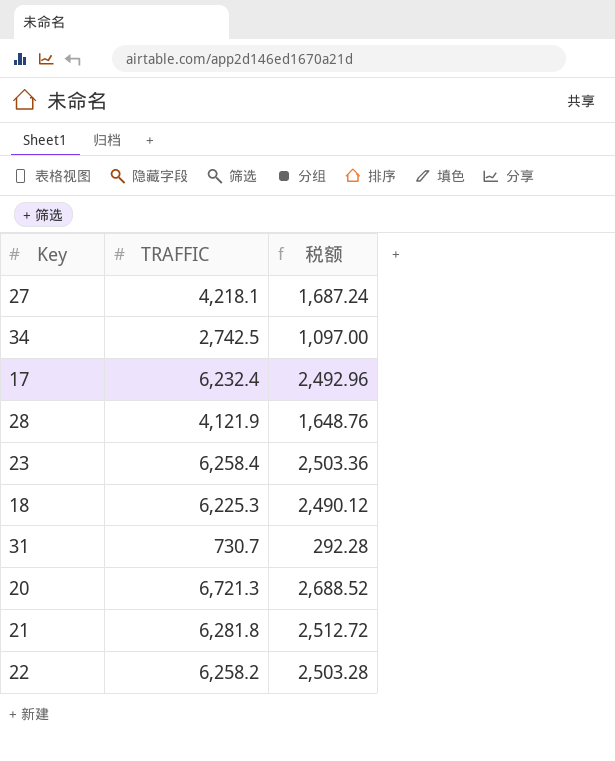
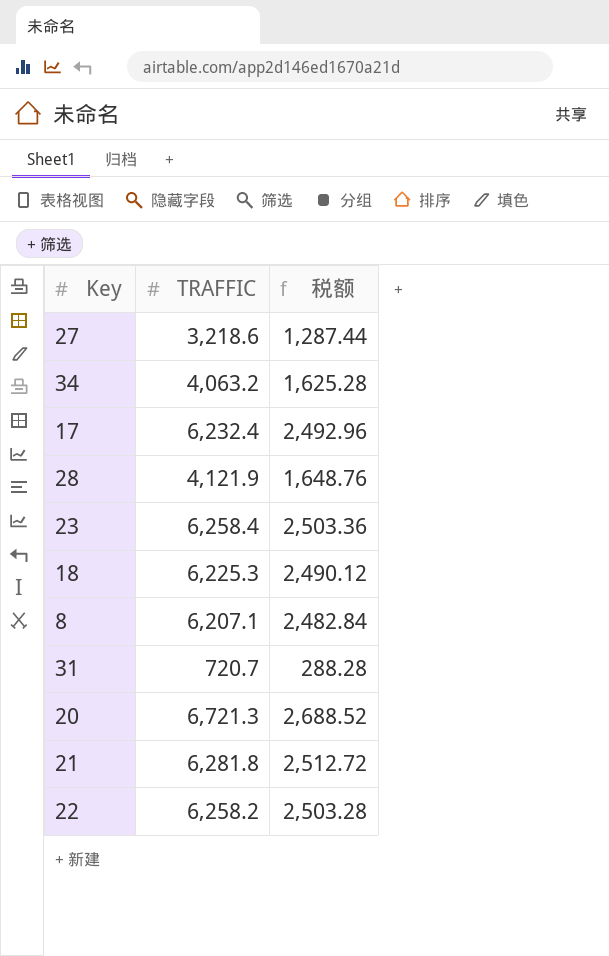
27 | TRAFFIC: 4,218.1 -> 3,218.6
27 | 税额: 1,687.24 -> 1,287.44
34 | TRAFFIC: 2,742.5 -> 4,063.2
34 | 税额: 1,097.00 -> 1,625.28
row 8: none -> 6,207.1 | 2,482.84
31 | TRAFFIC: 730.7 -> 720.7
31 | 税额: 292.28 -> 288.28

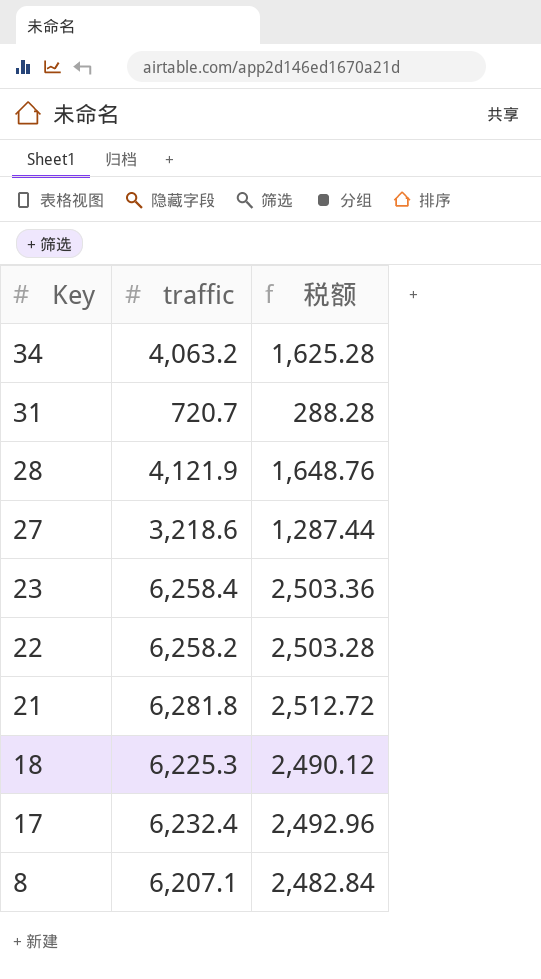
row order: none -> Key descending
column name: TRAFFIC -> traffic
row 20: 6,721.3 | 2,688.52 -> none

